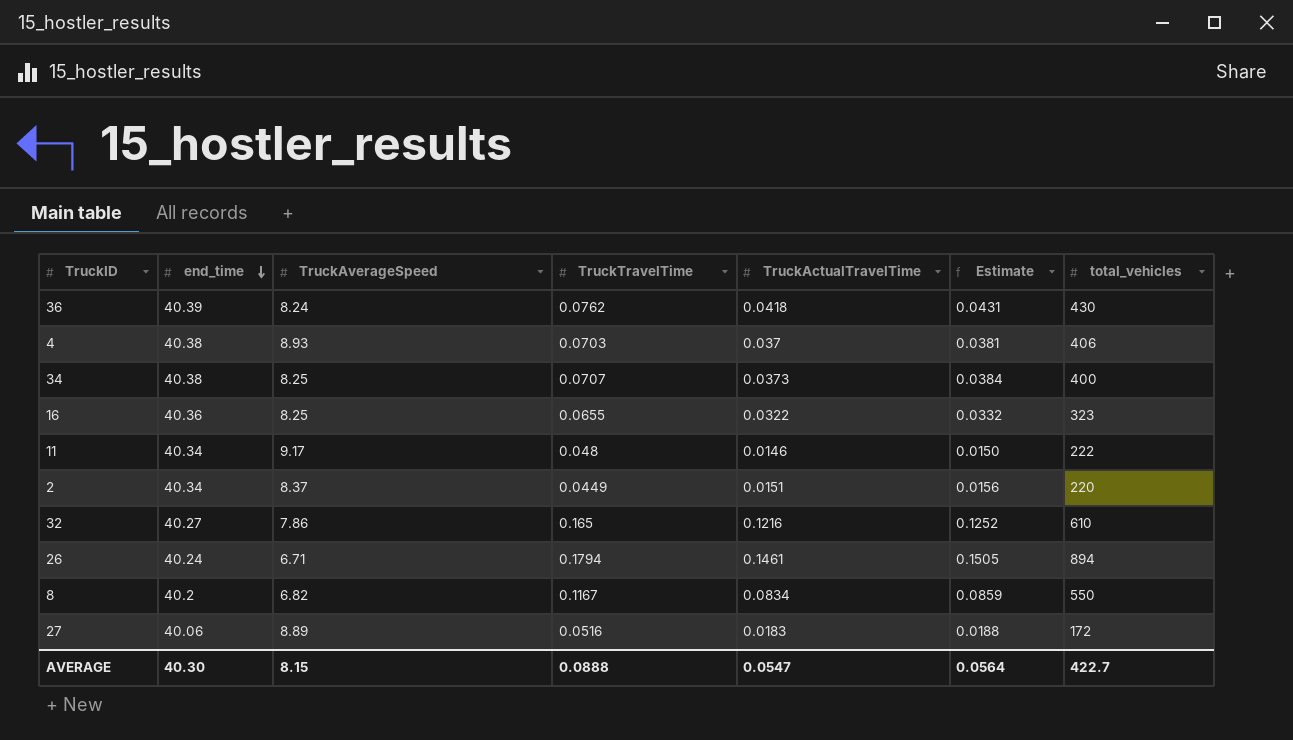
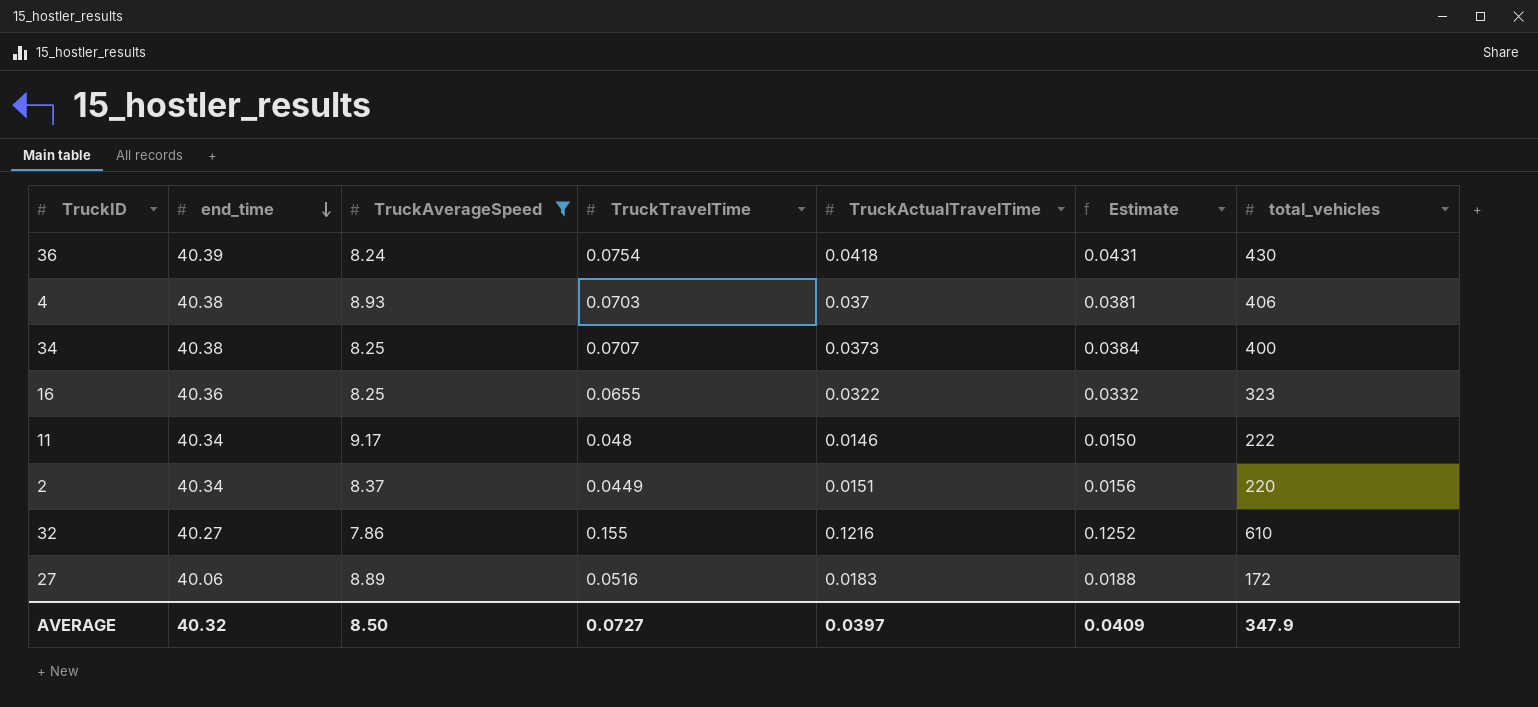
filter: none -> TruckAverageSpeed >= 7.86
36 | TruckTravelTime: 0.0762 -> 0.0754
32 | TruckTravelTime: 0.165 -> 0.155
AVERAGE | end_time: 40.30 -> 40.32
AVERAGE | TruckAverageSpeed: 8.15 -> 8.50
AVERAGE | TruckTravelTime: 0.0888 -> 0.0727
AVERAGE | TruckActualTravelTime: 0.0547 -> 0.0397
AVERAGE | Estimate: 0.0564 -> 0.0409
AVERAGE | total_vehicles: 422.7 -> 347.9

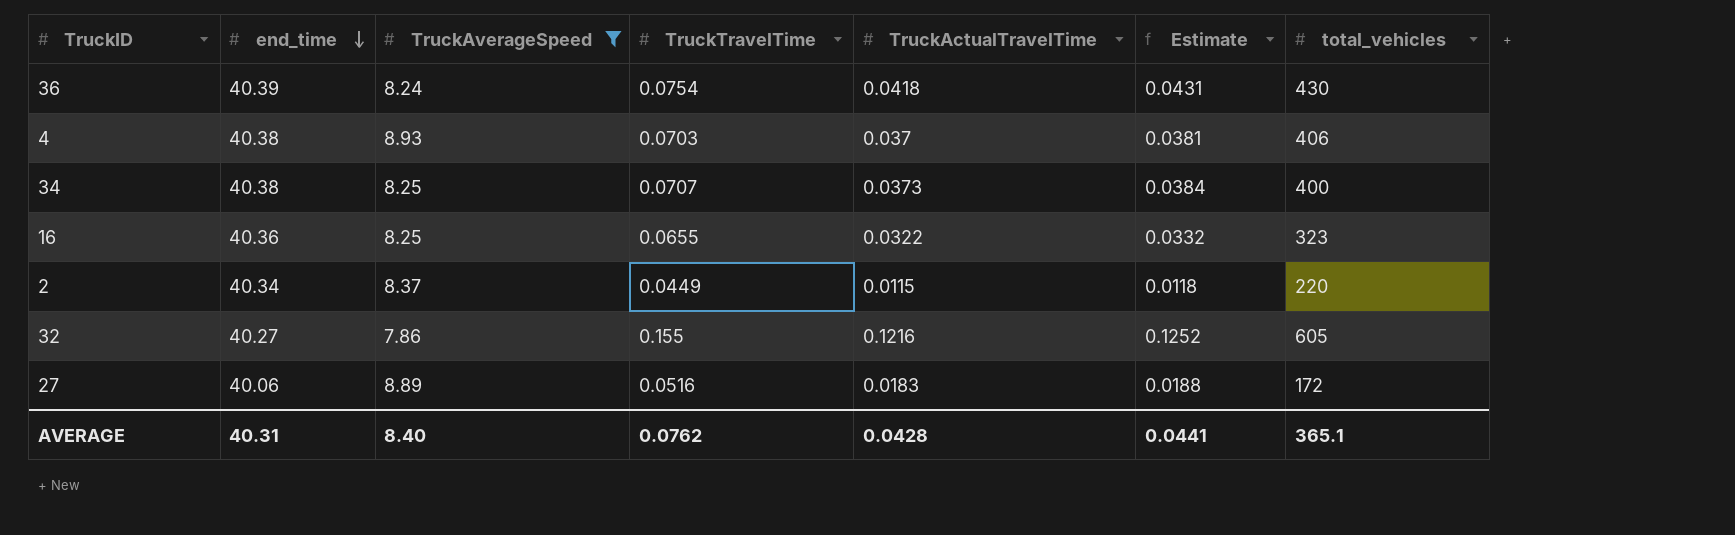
row 11: 40.34 | 9.17 | 0.048 | 0.0146 | 0.0150 | 222 -> none
2 | TruckActualTravelTime: 0.0151 -> 0.0115
2 | Estimate: 0.0156 -> 0.0118
32 | total_vehicles: 610 -> 605
AVERAGE | end_time: 40.32 -> 40.31
AVERAGE | TruckAverageSpeed: 8.50 -> 8.40
AVERAGE | TruckTravelTime: 0.0727 -> 0.0762
AVERAGE | TruckActualTravelTime: 0.0397 -> 0.0428
AVERAGE | Estimate: 0.0409 -> 0.0441
AVERAGE | total_vehicles: 347.9 -> 365.1

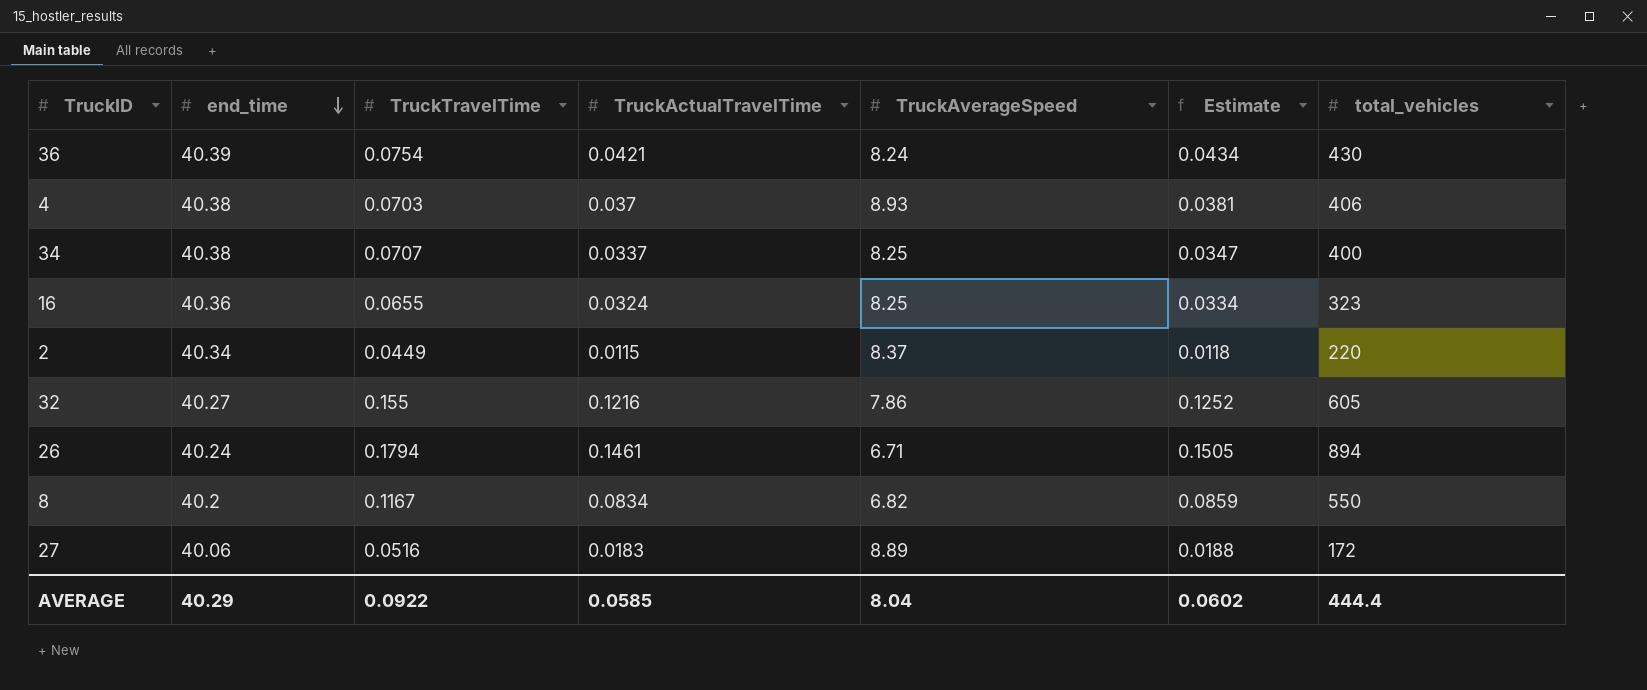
filter: TruckAverageSpeed >= 7.86 -> none
column TruckAverageSpeed | position: 3 -> 5
36 | TruckActualTravelTime: 0.0418 -> 0.0421
36 | Estimate: 0.0431 -> 0.0434
34 | TruckActualTravelTime: 0.0373 -> 0.0337
34 | Estimate: 0.0384 -> 0.0347
16 | TruckActualTravelTime: 0.0322 -> 0.0324
16 | Estimate: 0.0332 -> 0.0334
AVERAGE | end_time: 40.31 -> 40.29
AVERAGE | TruckTravelTime: 0.0762 -> 0.0922
AVERAGE | TruckActualTravelTime: 0.0428 -> 0.0585
AVERAGE | TruckAverageSpeed: 8.40 -> 8.04
AVERAGE | Estimate: 0.0441 -> 0.0602
AVERAGE | total_vehicles: 365.1 -> 444.4

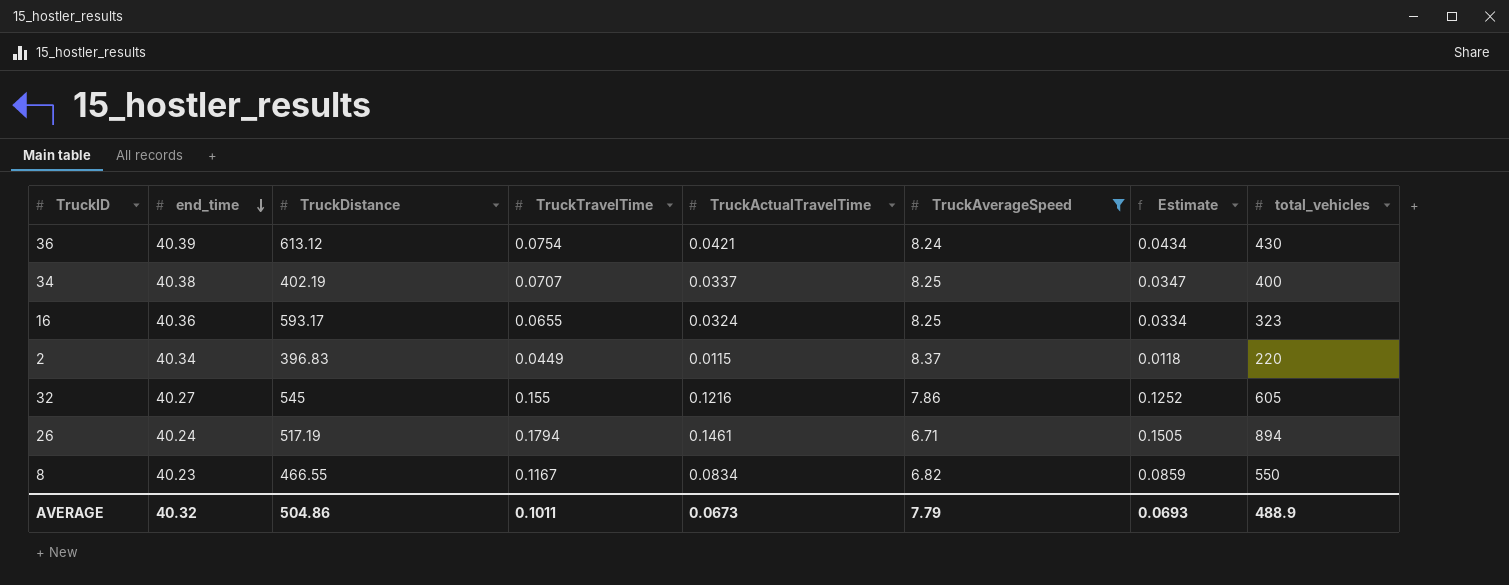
filter: none -> TruckAverageSpeed <= 8.37
column TruckDistance | position: none -> 3
8 | end_time: 40.2 -> 40.23
AVERAGE | end_time: 40.29 -> 40.32
AVERAGE | TruckTravelTime: 0.0922 -> 0.1011
AVERAGE | TruckActualTravelTime: 0.0585 -> 0.0673
AVERAGE | TruckAverageSpeed: 8.04 -> 7.79
AVERAGE | Estimate: 0.0602 -> 0.0693
AVERAGE | total_vehicles: 444.4 -> 488.9

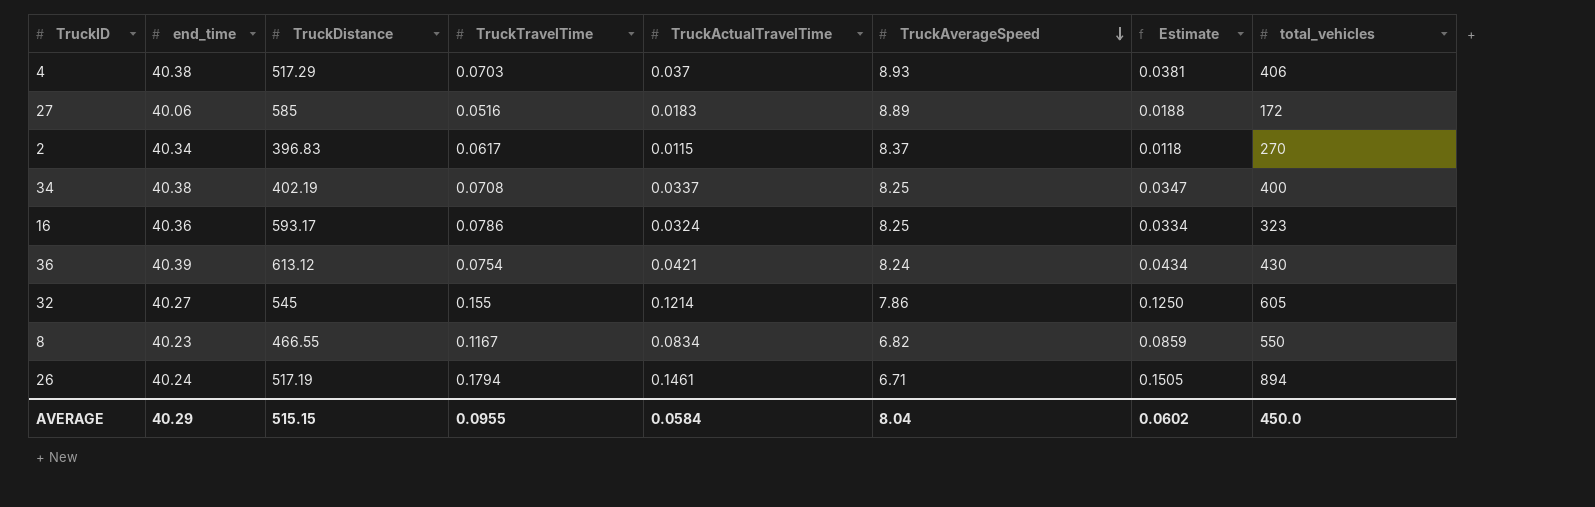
filter: TruckAverageSpeed <= 8.37 -> none
row order: end_time descending -> TruckAverageSpeed descending
2 | TruckTravelTime: 0.0449 -> 0.0617
2 | total_vehicles: 220 -> 270
34 | TruckTravelTime: 0.0707 -> 0.0708
16 | TruckTravelTime: 0.0655 -> 0.0786
32 | TruckActualTravelTime: 0.1216 -> 0.1214
32 | Estimate: 0.1252 -> 0.1250
AVERAGE | end_time: 40.32 -> 40.29
AVERAGE | TruckDistance: 504.86 -> 515.15
AVERAGE | TruckTravelTime: 0.1011 -> 0.0955
AVERAGE | TruckActualTravelTime: 0.0673 -> 0.0584
AVERAGE | TruckAverageSpeed: 7.79 -> 8.04
AVERAGE | Estimate: 0.0693 -> 0.0602
AVERAGE | total_vehicles: 488.9 -> 450.0

